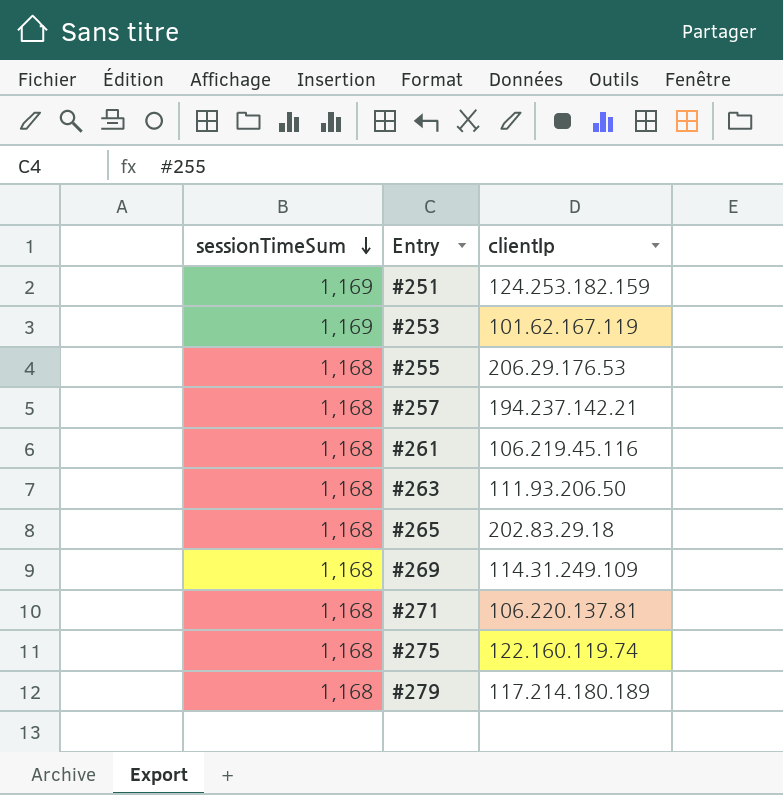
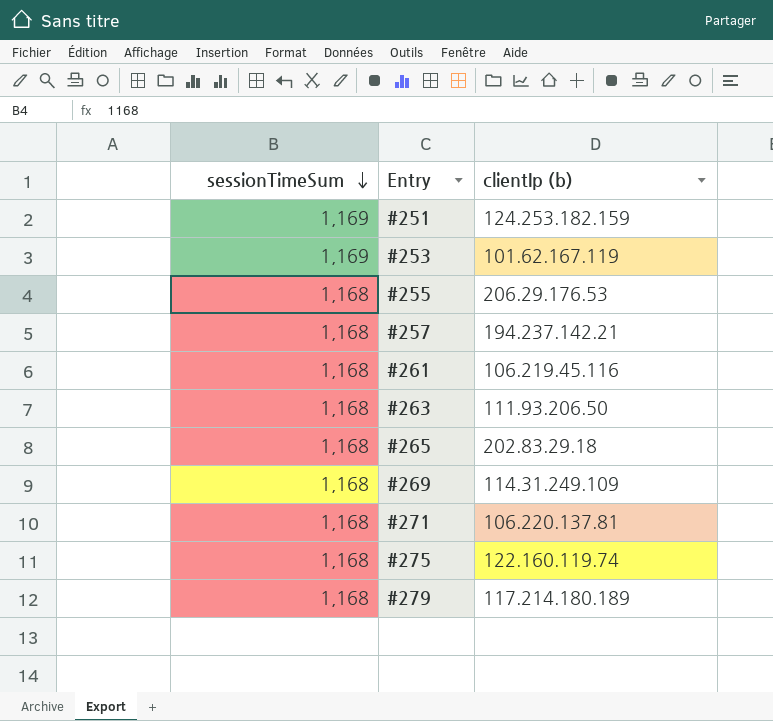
column name: clientIp -> clientIp (b)

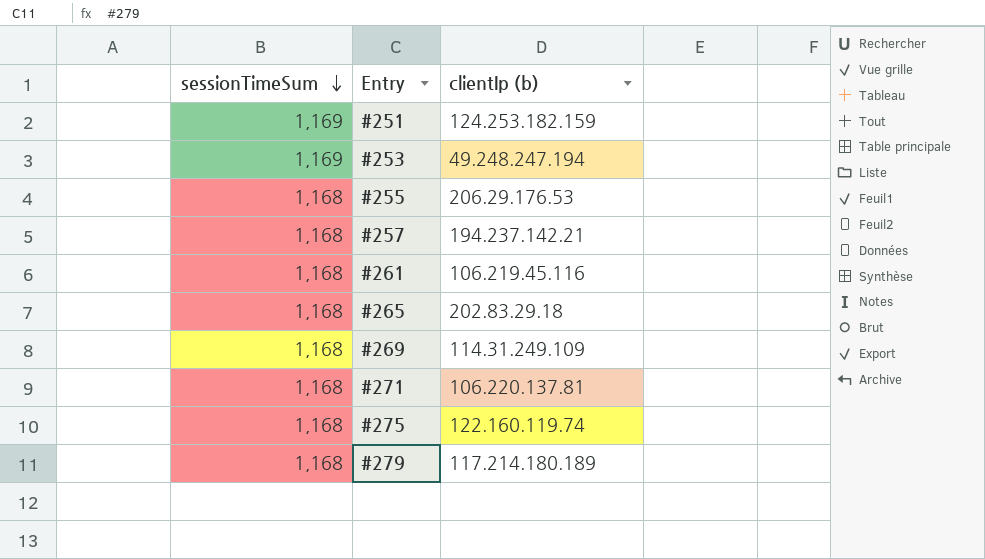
row #263: 1,168 | 111.93.206.50 -> none
#253 | clientIp (b): 101.62.167.119 -> 49.248.247.194

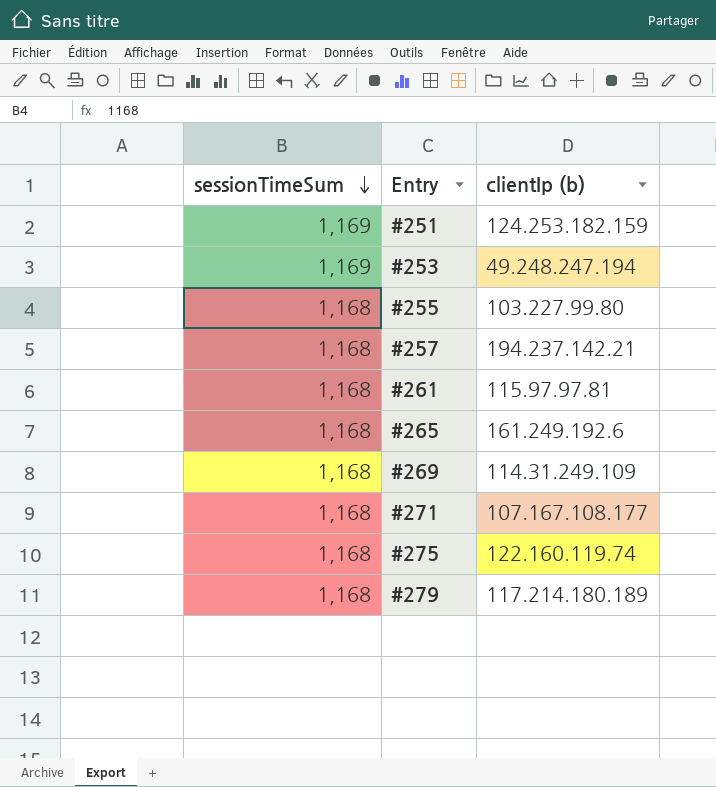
#255 | clientIp (b): 206.29.176.53 -> 103.227.99.80
#261 | clientIp (b): 106.219.45.116 -> 115.97.97.81
#265 | clientIp (b): 202.83.29.18 -> 161.249.192.6
#271 | clientIp (b): 106.220.137.81 -> 107.167.108.177

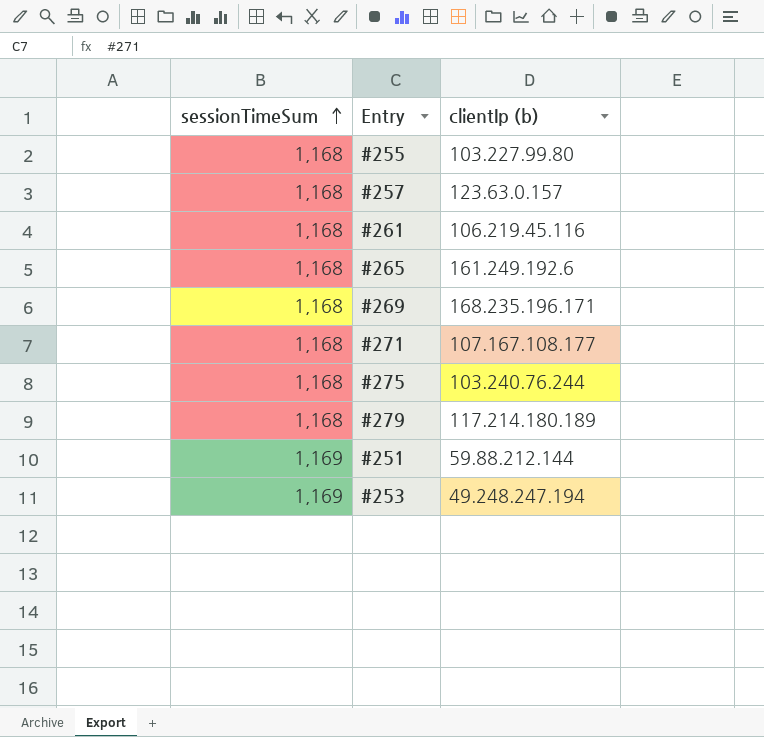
row order: sessionTimeSum descending -> sessionTimeSum ascending
#257 | clientIp (b): 194.237.142.21 -> 123.63.0.157
#261 | clientIp (b): 115.97.97.81 -> 106.219.45.116
#269 | clientIp (b): 114.31.249.109 -> 168.235.196.171
#275 | clientIp (b): 122.160.119.74 -> 103.240.76.244
#251 | clientIp (b): 124.253.182.159 -> 59.88.212.144

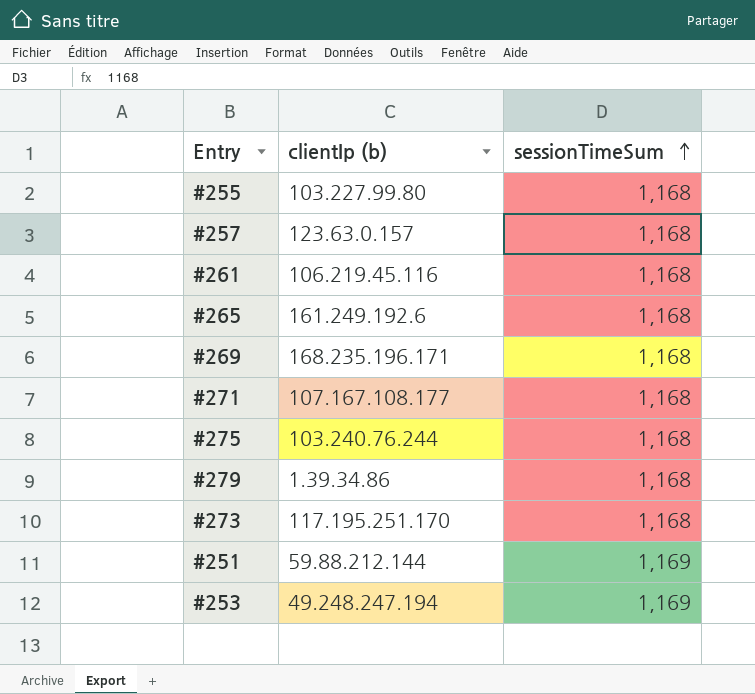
column sessionTimeSum | position: 1 -> 3
#279 | clientIp (b): 117.214.180.189 -> 1.39.34.86
row #273: none -> 117.195.251.170 | 1,168

